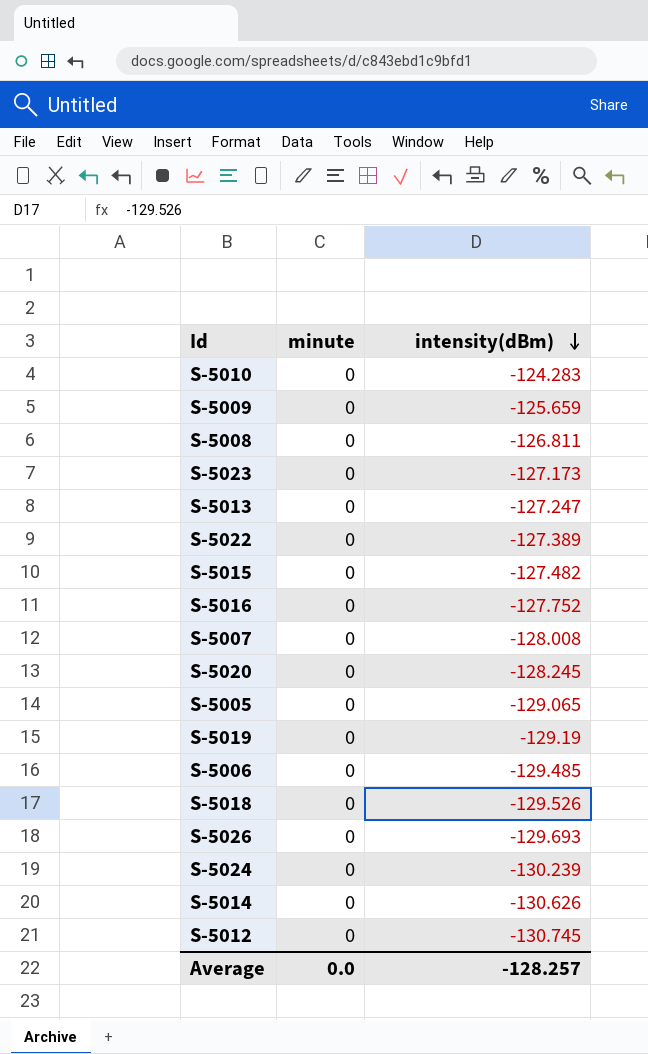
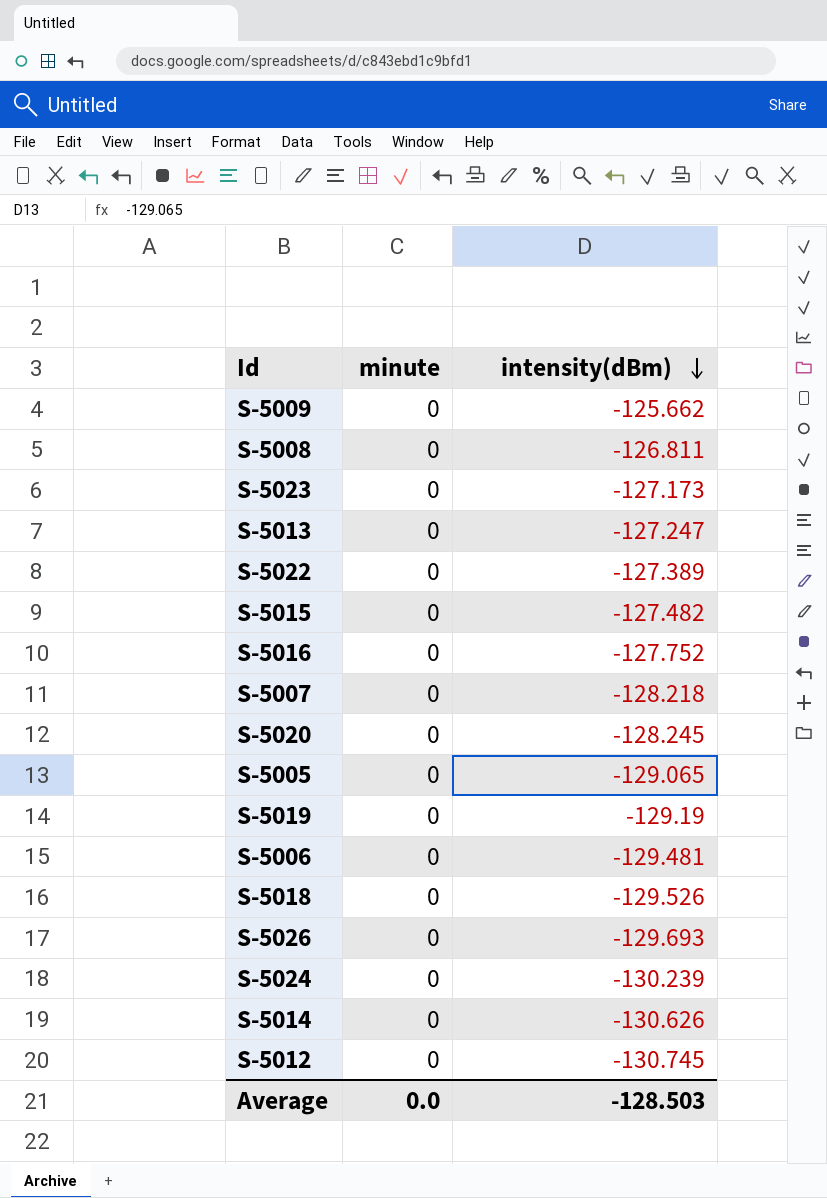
row S-5010: 0 | -124.283 -> none
S-5009 | intensity(dBm): -125.659 -> -125.662
S-5007 | intensity(dBm): -128.008 -> -128.218
S-5006 | intensity(dBm): -129.485 -> -129.481
Average | intensity(dBm): -128.257 -> -128.503

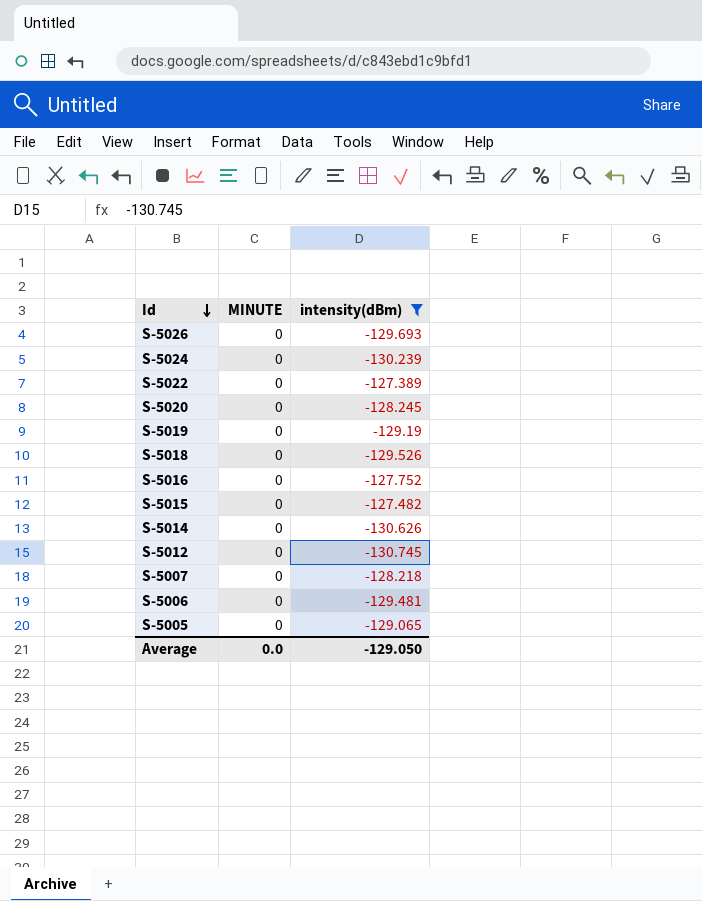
filter: none -> intensity(dBm) <= -127.389
row order: intensity(dBm) descending -> Id descending
column name: minute -> MINUTE
Average | intensity(dBm): -128.503 -> -129.050

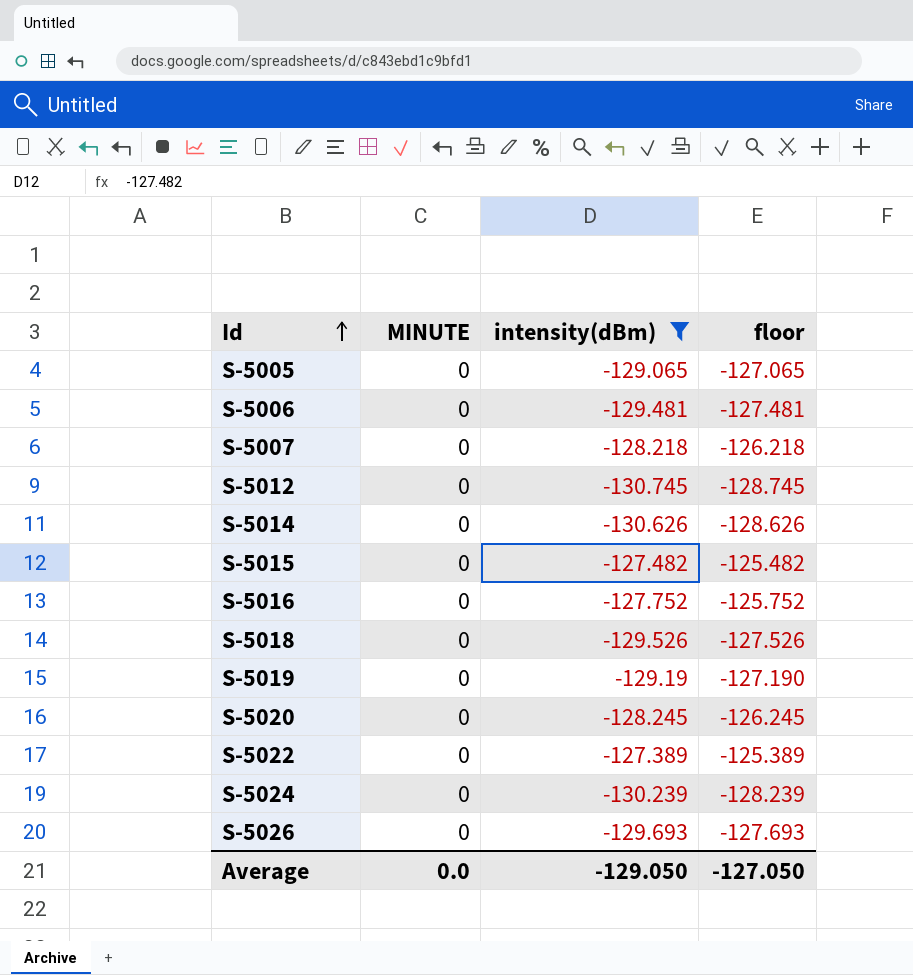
row order: Id descending -> Id ascending
column floor | formula: none -> [intensity(dBm)] + 2

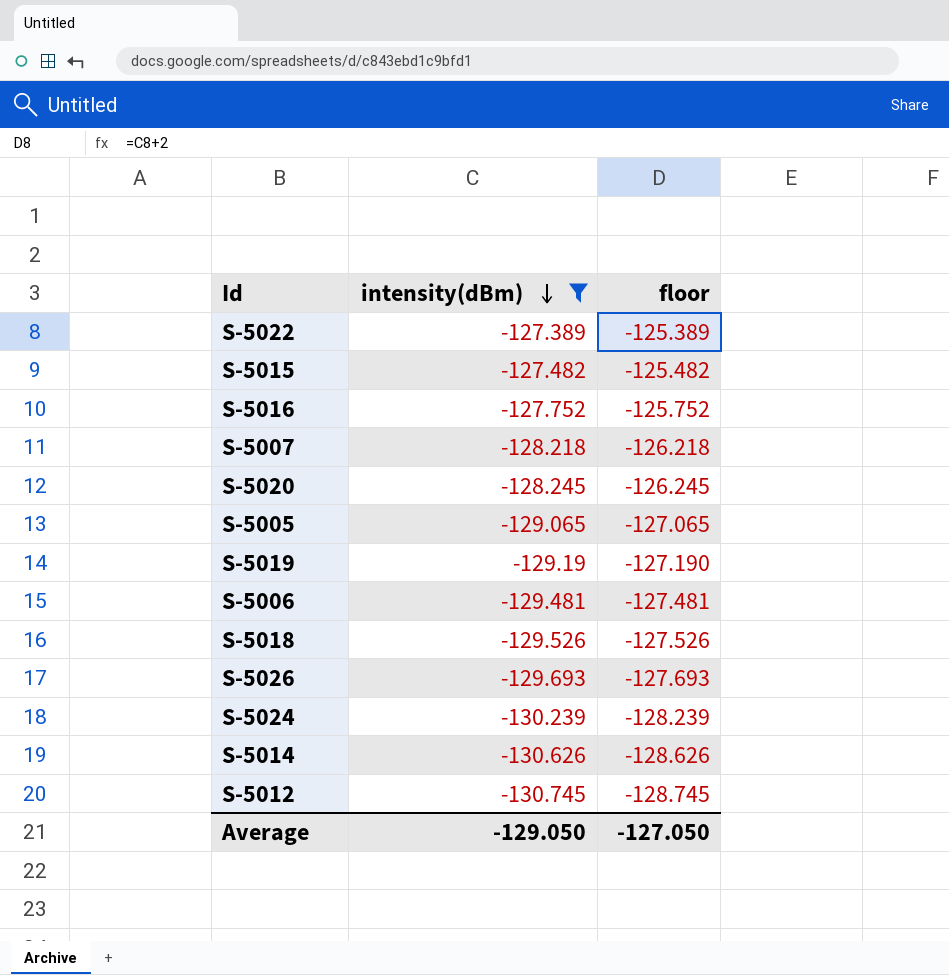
row order: Id ascending -> intensity(dBm) descending
column MINUTE | position: 2 -> none

